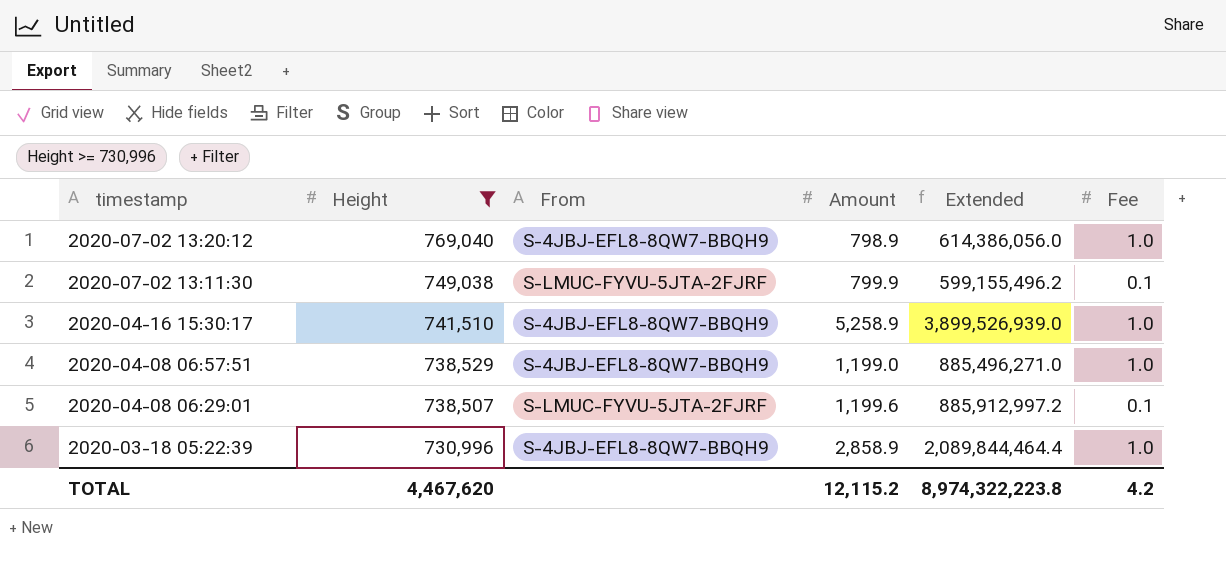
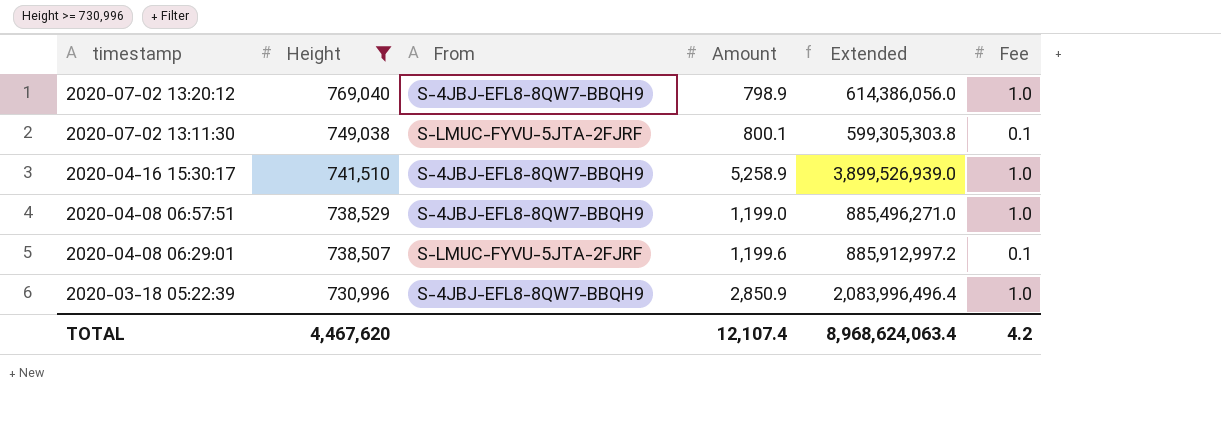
2020-07-02 13:11:30 | Amount: 799.9 -> 800.1
2020-07-02 13:11:30 | Extended: 599,155,496.2 -> 599,305,303.8
2020-03-18 05:22:39 | Amount: 2,858.9 -> 2,850.9
2020-03-18 05:22:39 | Extended: 2,089,844,464.4 -> 2,083,996,496.4
TOTAL | Amount: 12,115.2 -> 12,107.4
TOTAL | Extended: 8,974,322,223.8 -> 8,968,624,063.4

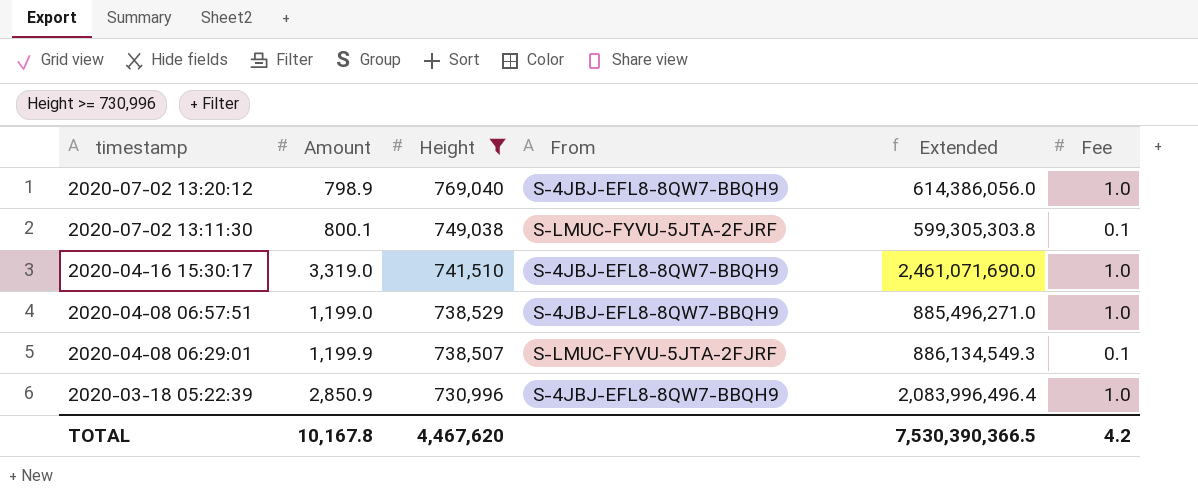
column Amount | position: 4 -> 2
2020-04-16 15:30:17 | Amount: 5,258.9 -> 3,319.0
2020-04-16 15:30:17 | Extended: 3,899,526,939.0 -> 2,461,071,690.0
2020-04-08 06:29:01 | Amount: 1,199.6 -> 1,199.9
2020-04-08 06:29:01 | Extended: 885,912,997.2 -> 886,134,549.3
TOTAL | Amount: 12,107.4 -> 10,167.8
TOTAL | Extended: 8,968,624,063.4 -> 7,530,390,366.5

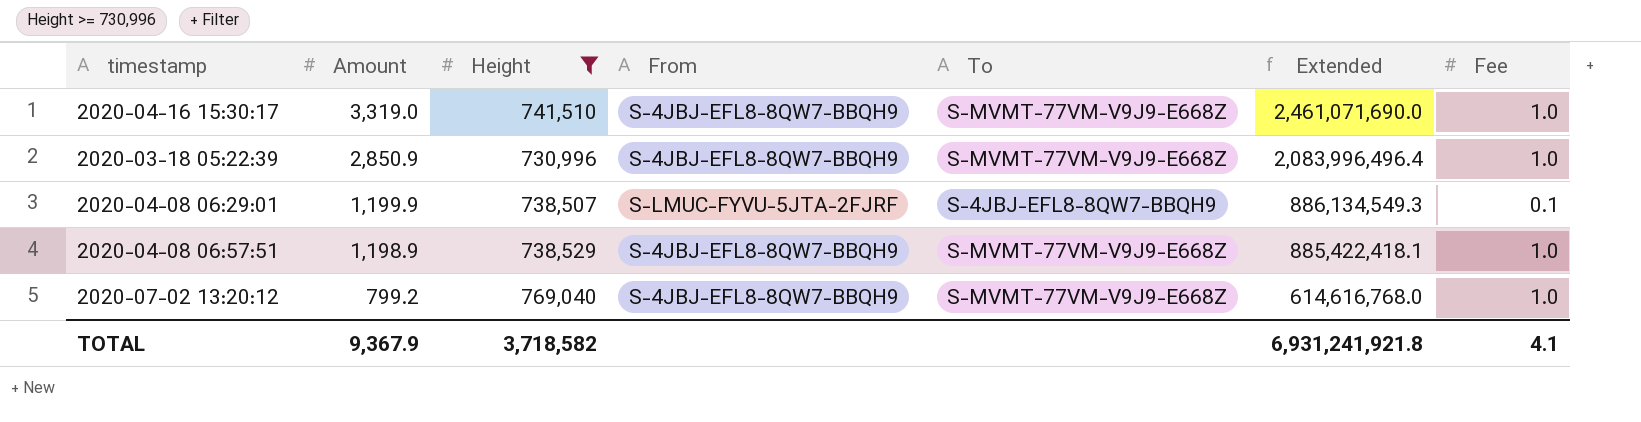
row order: timestamp descending -> Amount descending
column To | position: none -> 5
row 2020-07-02 13:11:30: 800.1 | 749,038 | S-LMUC-FYVU-5JTA-2FJRF | 599,305,303.8 | 0.1 -> none
2020-04-08 06:57:51 | Amount: 1,199.0 -> 1,198.9
2020-04-08 06:57:51 | Extended: 885,496,271.0 -> 885,422,418.1
2020-07-02 13:20:12 | Amount: 798.9 -> 799.2
2020-07-02 13:20:12 | Extended: 614,386,056.0 -> 614,616,768.0
TOTAL | Amount: 10,167.8 -> 9,367.9
TOTAL | Height: 4,467,620 -> 3,718,582
TOTAL | Extended: 7,530,390,366.5 -> 6,931,241,921.8
TOTAL | Fee: 4.2 -> 4.1

